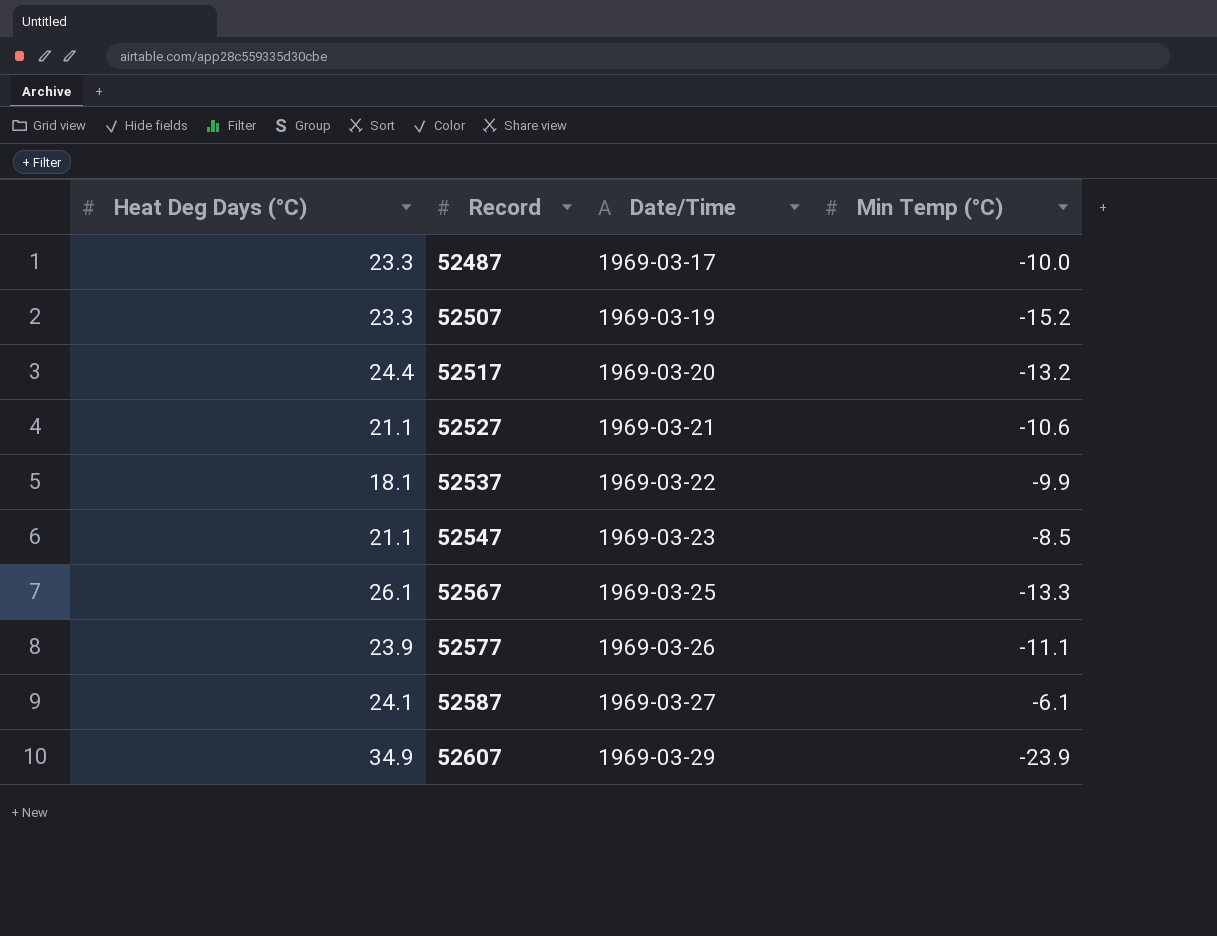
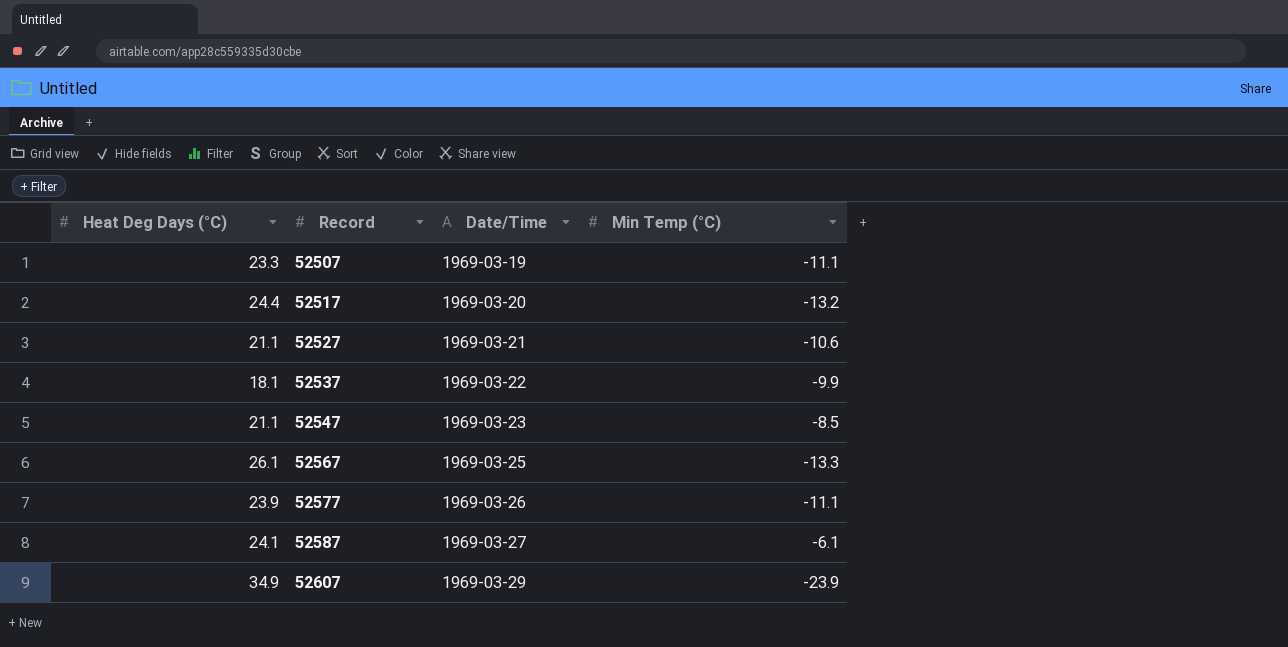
row 52487: 23.3 | 1969-03-17 | -10.0 -> none
52507 | Min Temp (°C): -15.2 -> -11.1

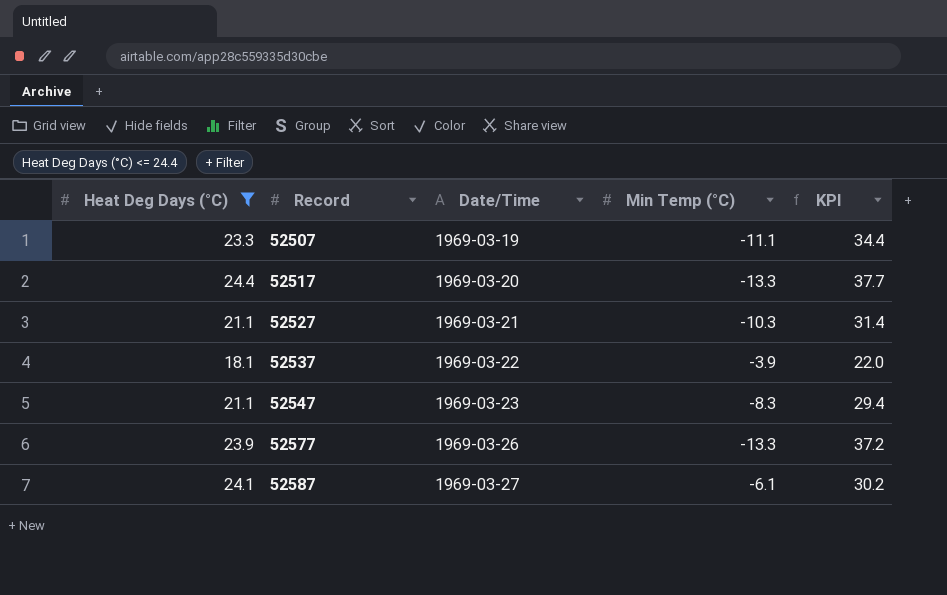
filter: none -> Heat Deg Days (°C) <= 24.4
column KPI | formula: none -> [Heat Deg Days (°C)] - [Min Temp (°C)]
52517 | Min Temp (°C): -13.2 -> -13.3
52527 | Min Temp (°C): -10.6 -> -10.3
52537 | Min Temp (°C): -9.9 -> -3.9
52547 | Min Temp (°C): -8.5 -> -8.3
52577 | Min Temp (°C): -11.1 -> -13.3

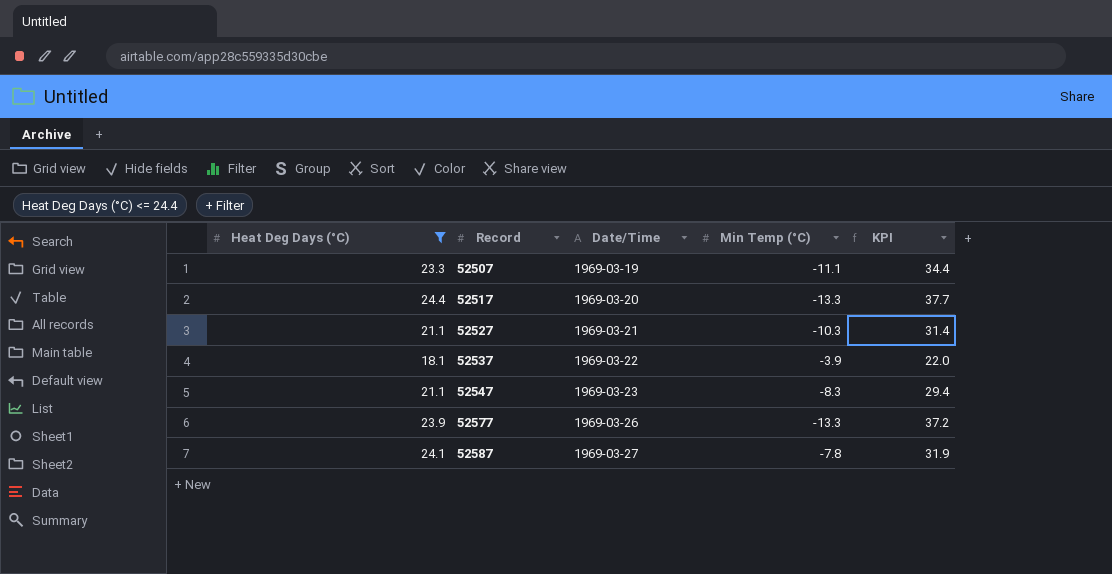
52587 | Min Temp (°C): -6.1 -> -7.8
52587 | KPI: 30.2 -> 31.9

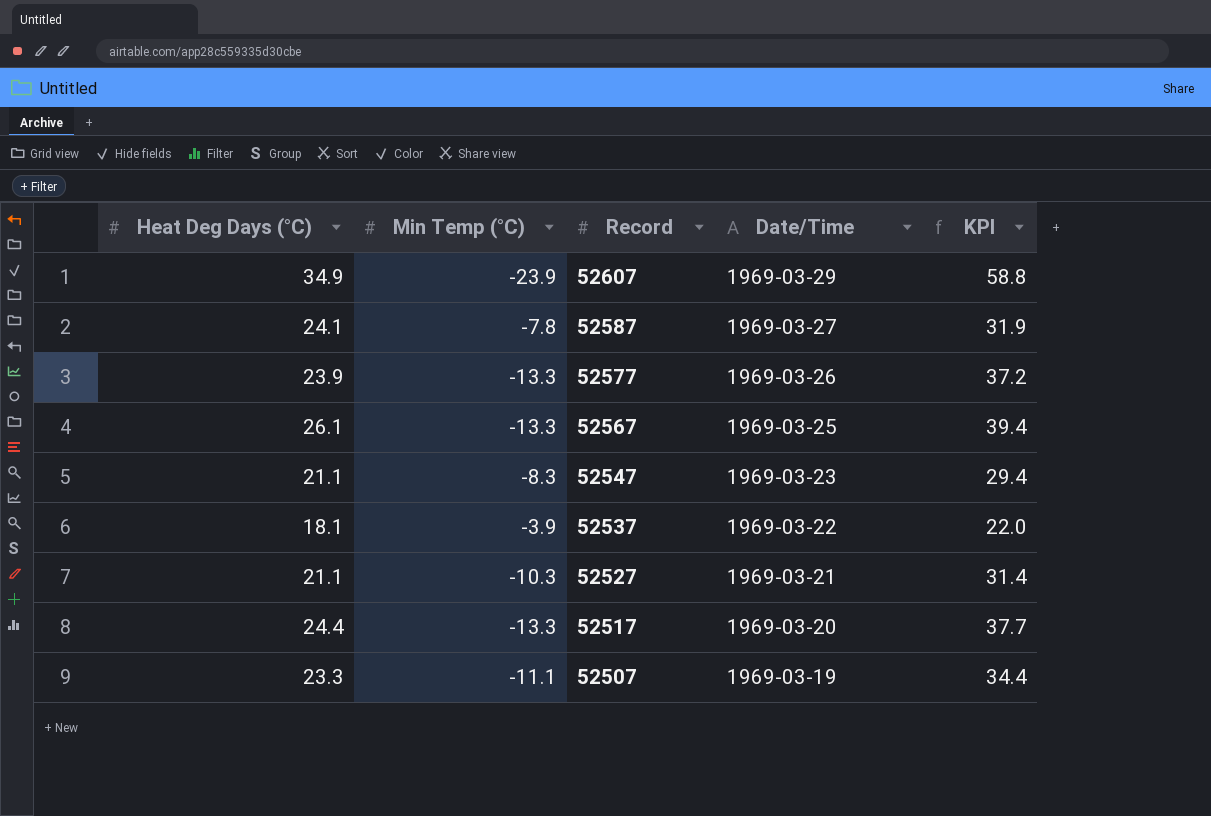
filter: Heat Deg Days (°C) <= 24.4 -> none
row order: Record ascending -> Record descending
column Min Temp (°C) | position: 4 -> 2

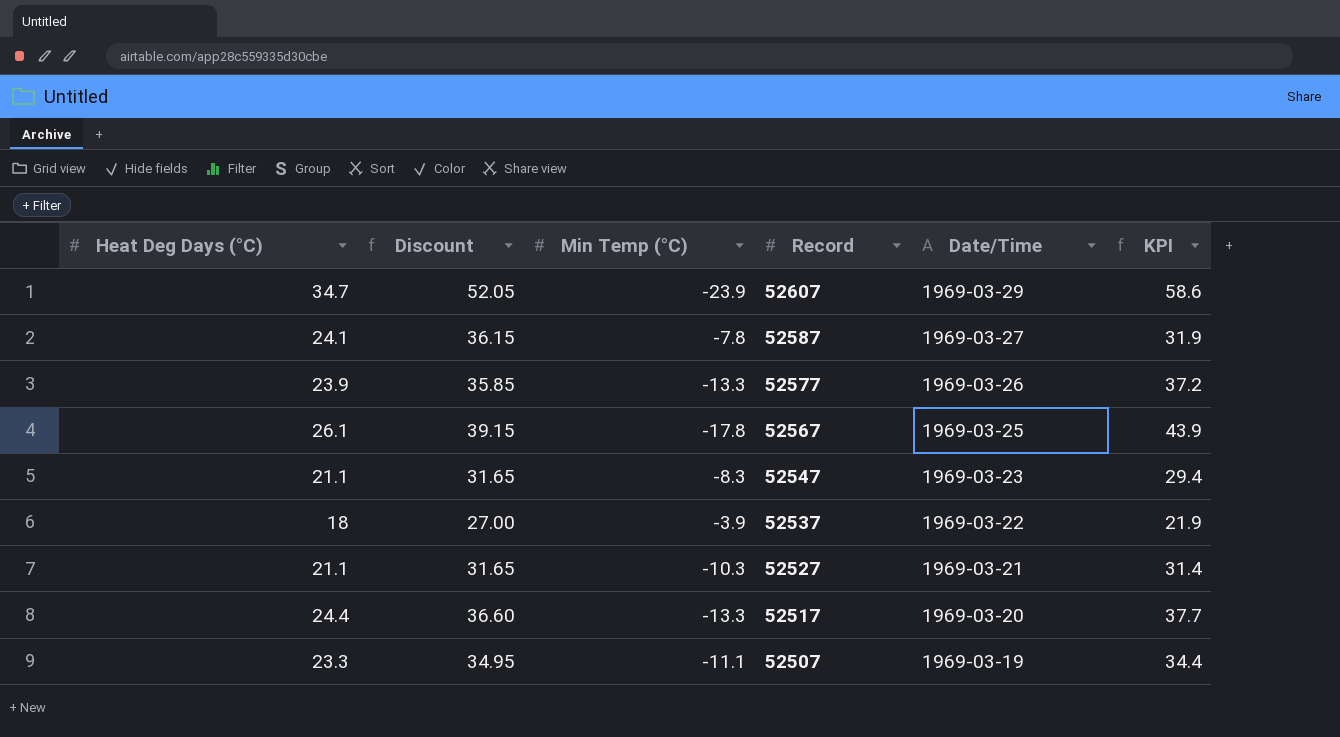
column Discount | formula: none -> [Heat Deg Days (°C)] * 1.5
52607 | Heat Deg Days (°C): 34.9 -> 34.7
52607 | KPI: 58.8 -> 58.6
52567 | Min Temp (°C): -13.3 -> -17.8
52567 | KPI: 39.4 -> 43.9
52537 | Heat Deg Days (°C): 18.1 -> 18
52537 | KPI: 22.0 -> 21.9

